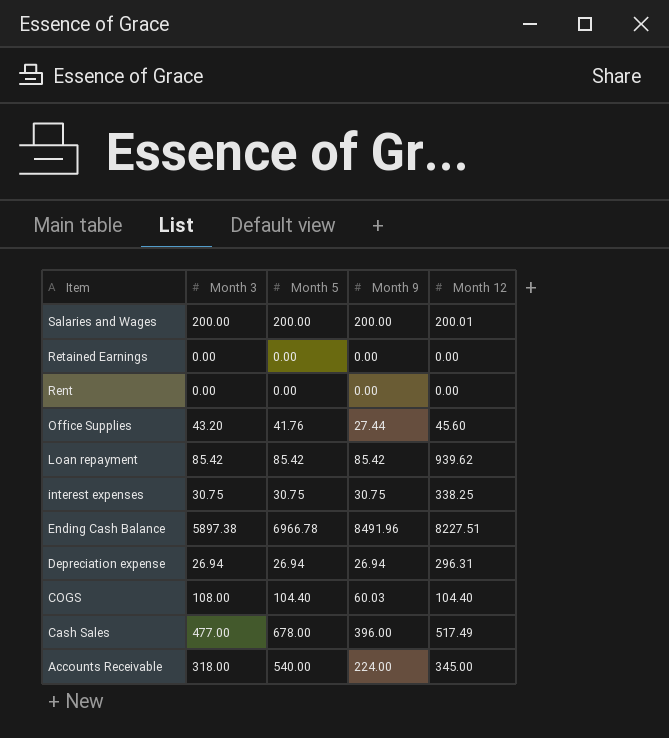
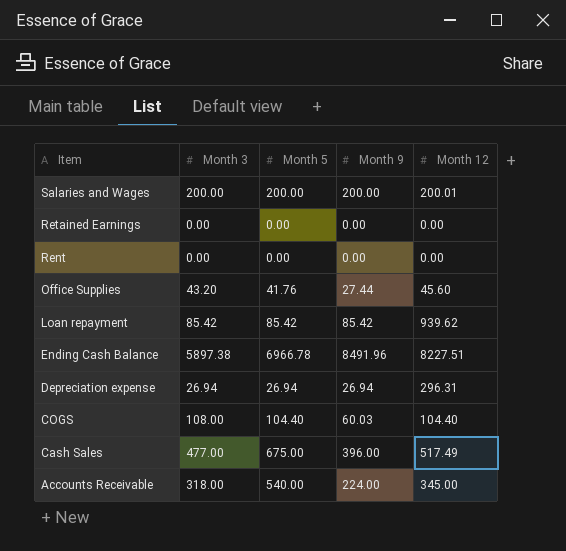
row interest expenses: 30.75 | 30.75 | 30.75 | 338.25 -> none
Cash Sales | Month 5: 678.00 -> 675.00

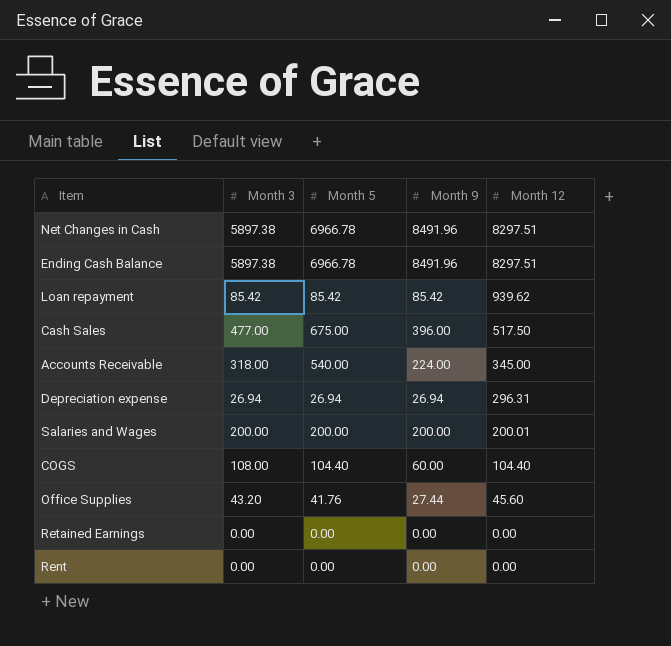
row order: Item descending -> Month 12 descending
row Net Changes in Cash: none -> 5897.38 | 6966.78 | 8491.96 | 8297.51
Ending Cash Balance | Month 12: 8227.51 -> 8297.51
Cash Sales | Month 12: 517.49 -> 517.50
COGS | Month 9: 60.03 -> 60.00

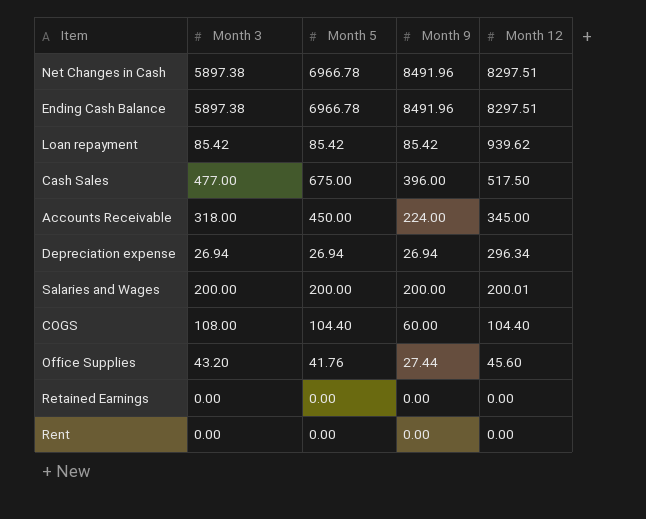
Accounts Receivable | Month 5: 540.00 -> 450.00
Depreciation expense | Month 12: 296.31 -> 296.34

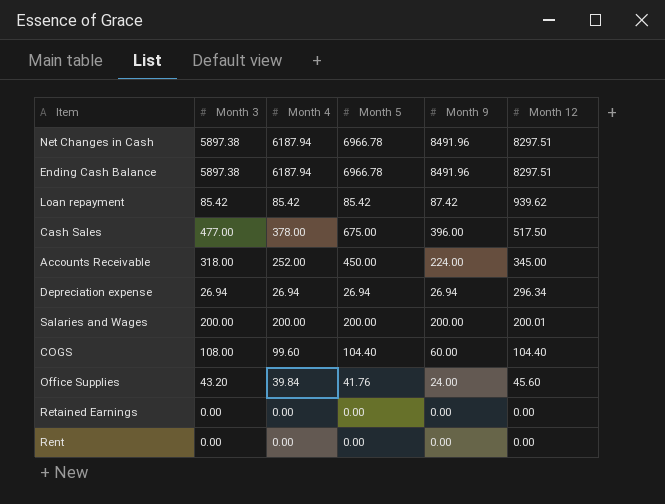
column Month 4 | position: none -> 3
Loan repayment | Month 9: 85.42 -> 87.42
Office Supplies | Month 9: 27.44 -> 24.00

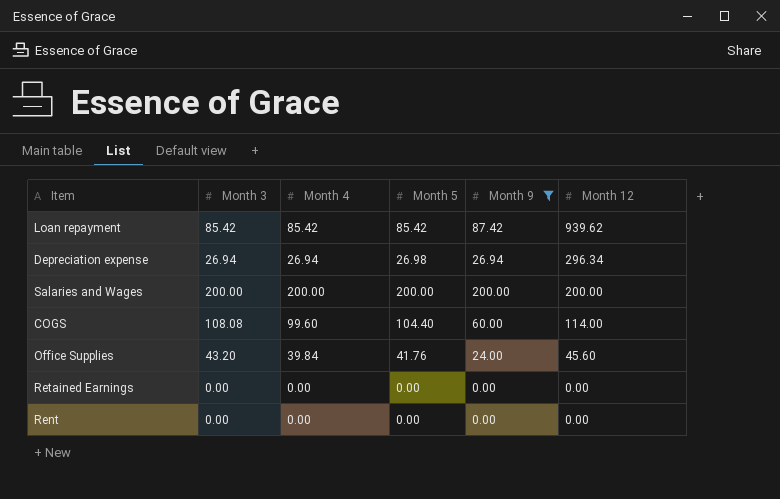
filter: none -> Month 9 <= 200.00
Depreciation expense | Month 5: 26.94 -> 26.98
Salaries and Wages | Month 12: 200.01 -> 200.00
COGS | Month 3: 108.00 -> 108.08
COGS | Month 12: 104.40 -> 114.00

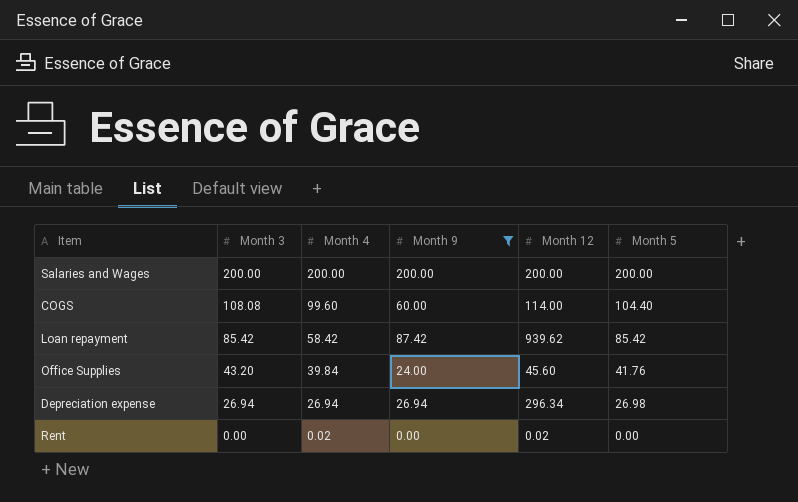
row order: Month 12 descending -> Month 3 descending
column Month 5 | position: 4 -> 6
row Retained Earnings: 0.00 | 0.00 | 0.00 | 0.00 | 0.00 -> none
Loan repayment | Month 4: 85.42 -> 58.42
Rent | Month 4: 0.00 -> 0.02
Rent | Month 12: 0.00 -> 0.02

